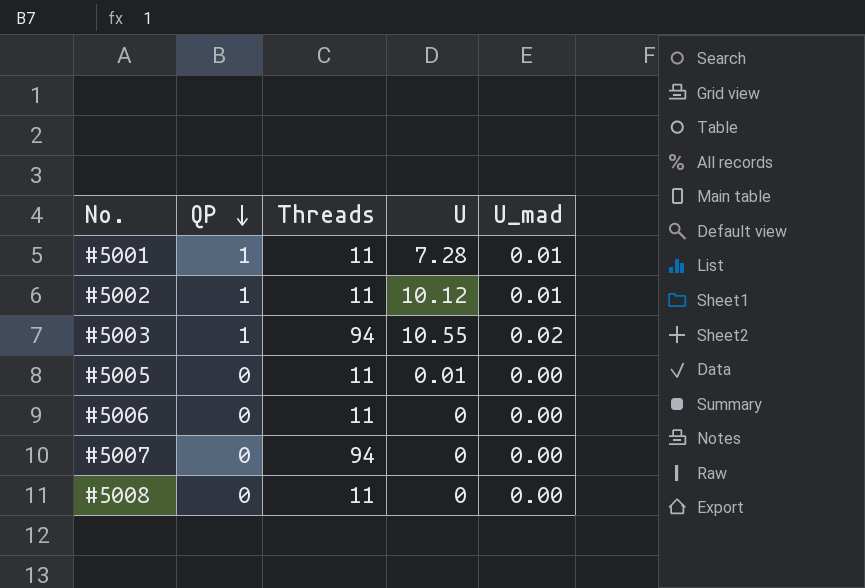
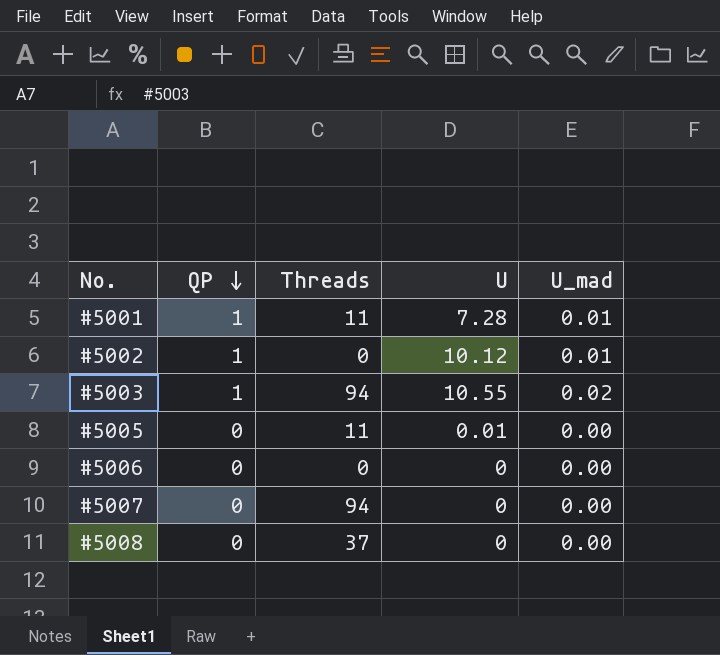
#5002 | Threads: 11 -> 0
#5006 | Threads: 11 -> 0
#5008 | Threads: 11 -> 37

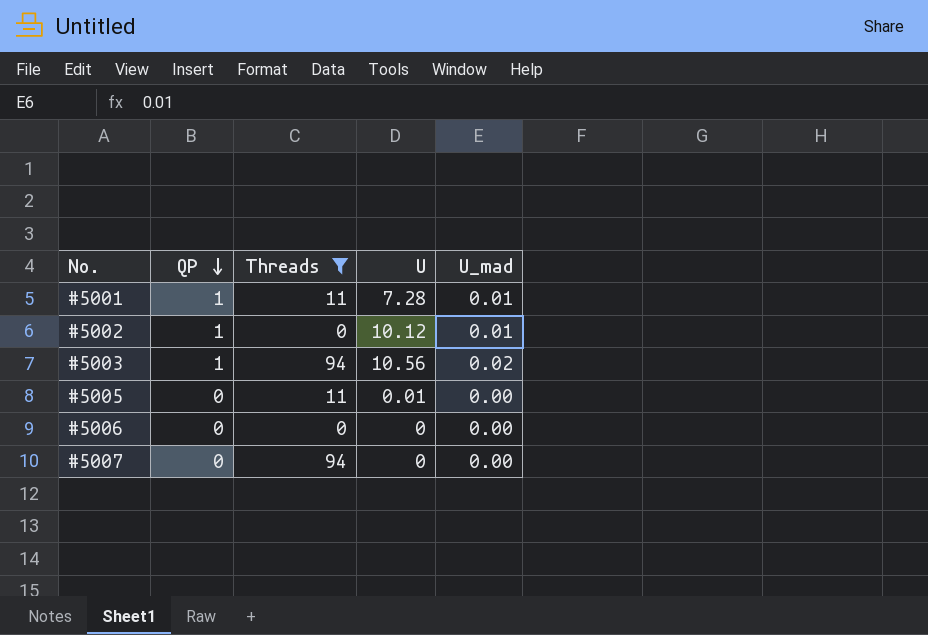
filter: none -> Threads != 37
#5003 | U: 10.55 -> 10.56

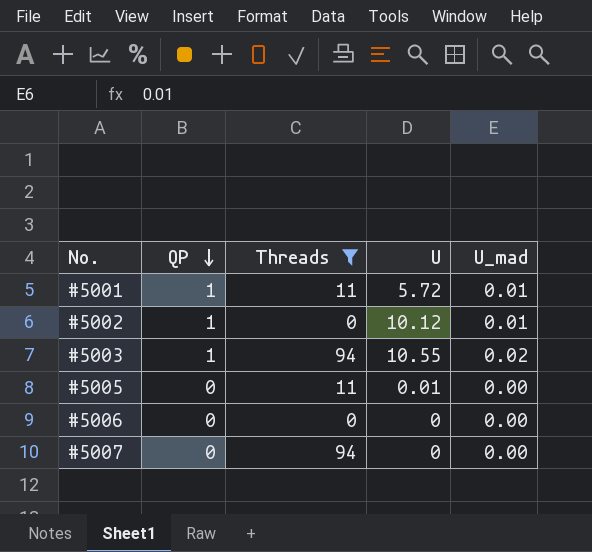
#5001 | U: 7.28 -> 5.72
#5003 | U: 10.56 -> 10.55

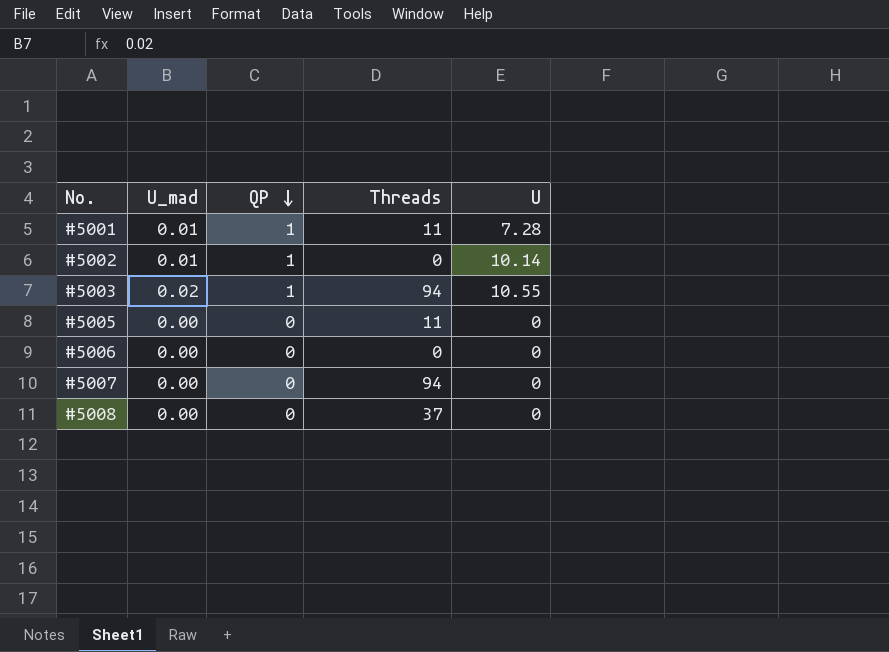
filter: Threads != 37 -> none
column U_mad | position: 5 -> 2
#5001 | U: 5.72 -> 7.28
#5002 | U: 10.12 -> 10.14
#5005 | U: 0.01 -> 0

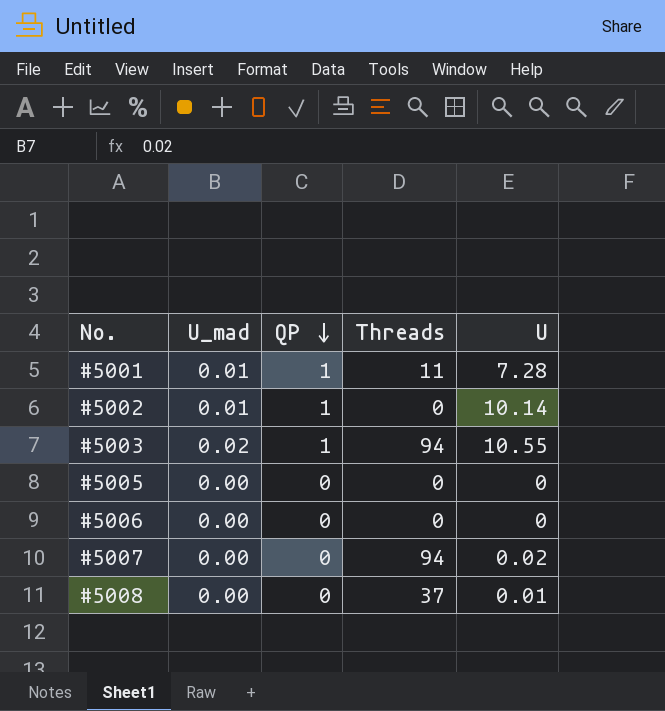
#5005 | Threads: 11 -> 0
#5007 | U: 0 -> 0.02
#5008 | U: 0 -> 0.01

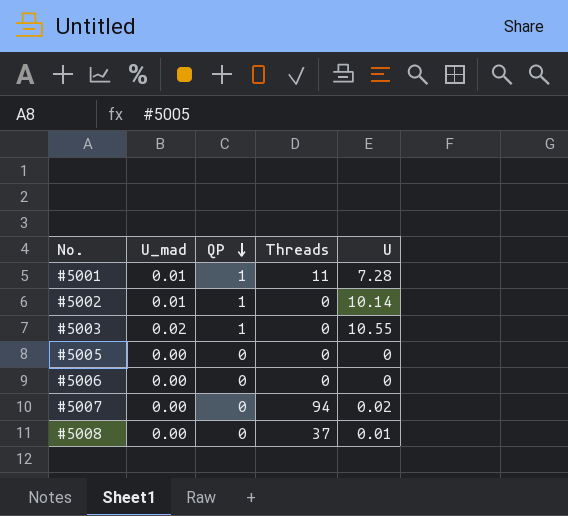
#5003 | Threads: 94 -> 0

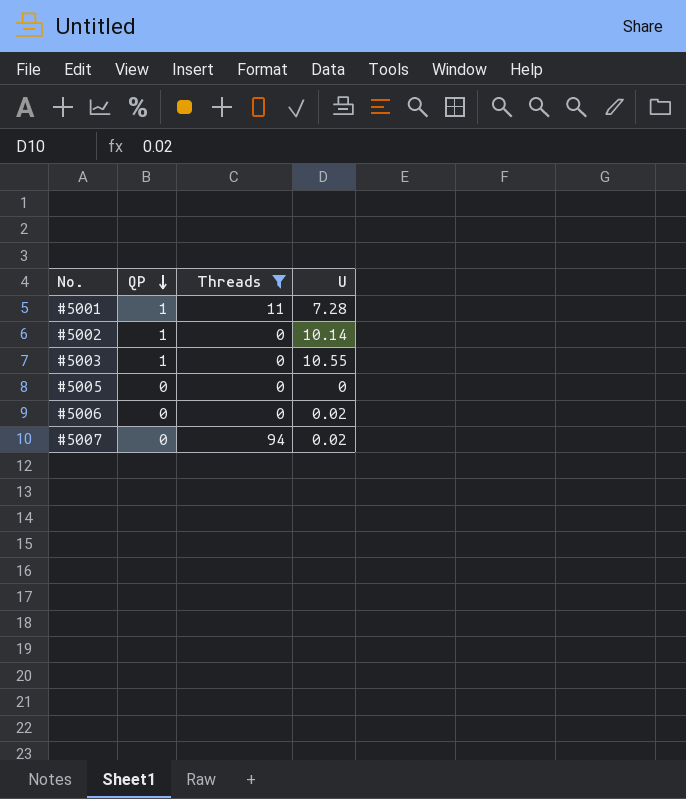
filter: none -> Threads != 37
column U_mad | position: 2 -> none
#5006 | U: 0 -> 0.02

